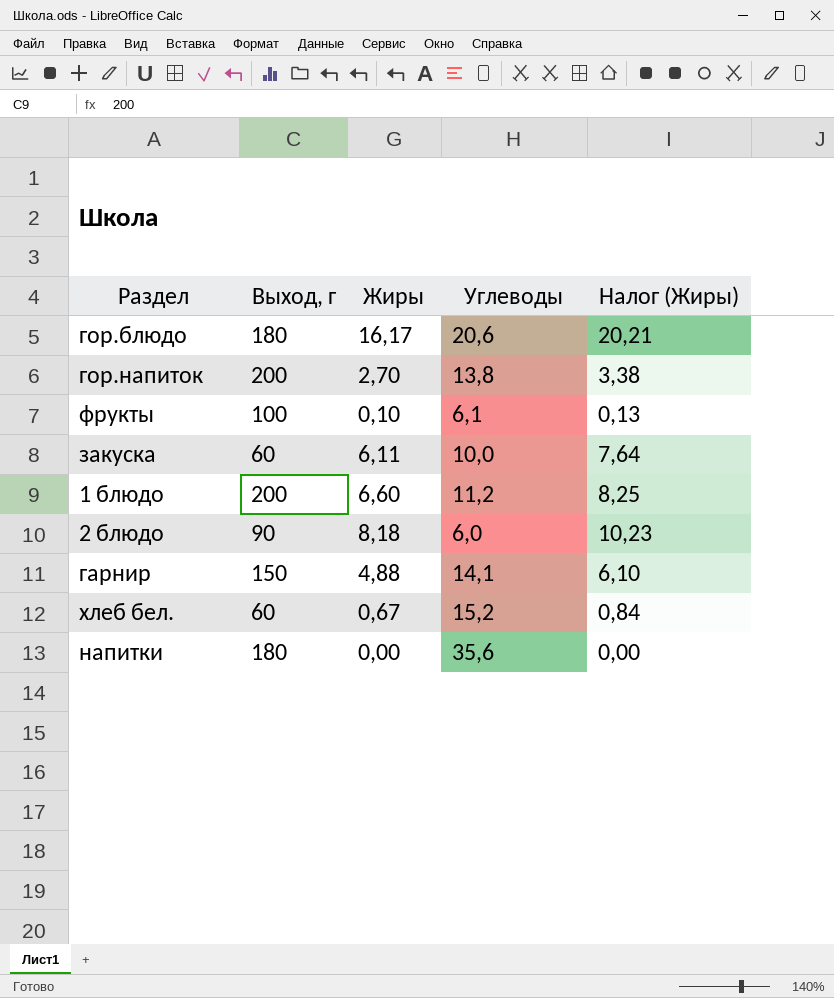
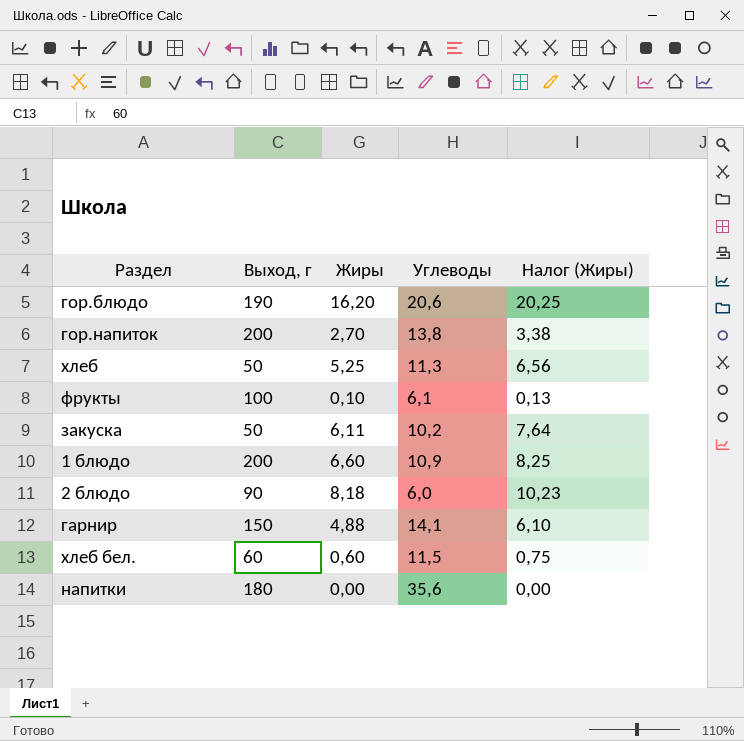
гор.блюдо | Выход, г: 180 -> 190
гор.блюдо | Жиры: 16,17 -> 16,20
гор.блюдо | Налог (Жиры): 20,21 -> 20,25
row хлеб: none -> 50 | 5,25 | 11,3 | 6,56
закуска | Выход, г: 60 -> 50
закуска | Углеводы: 10,0 -> 10,2
1 блюдо | Углеводы: 11,2 -> 10,9
хлеб бел. | Жиры: 0,67 -> 0,60
хлеб бел. | Углеводы: 15,2 -> 11,5
хлеб бел. | Налог (Жиры): 0,84 -> 0,75

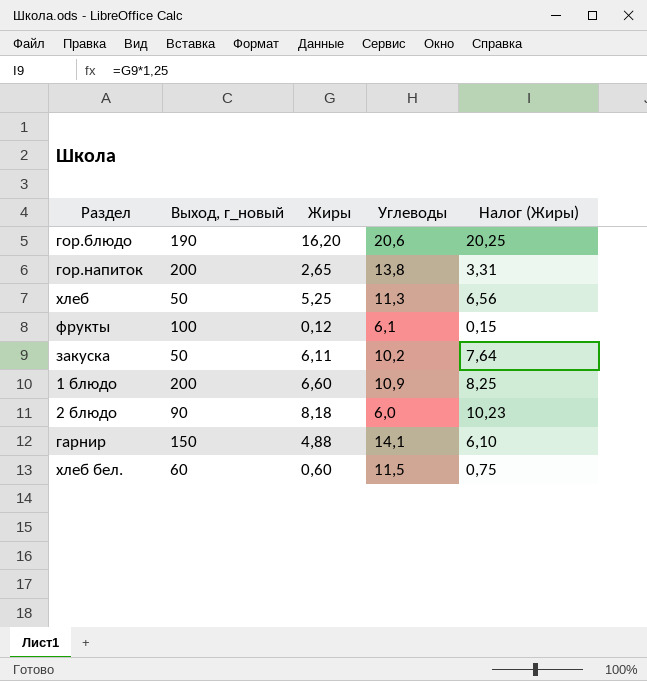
column name: Выход, г -> Выход, г_новый
row напитки: 180 | 0,00 | 35,6 | 0,00 -> none
гор.напиток | Жиры: 2,70 -> 2,65
гор.напиток | Налог (Жиры): 3,38 -> 3,31
фрукты | Жиры: 0,10 -> 0,12
фрукты | Налог (Жиры): 0,13 -> 0,15

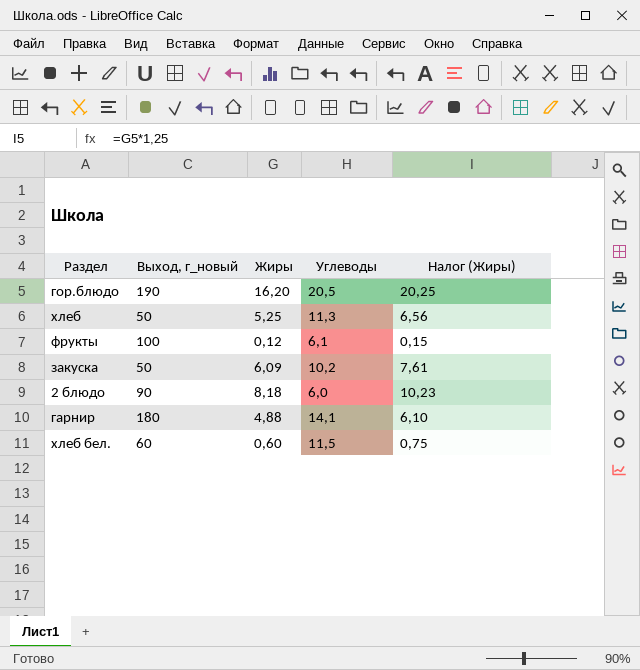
row гор.напиток: 200 | 2,65 | 13,8 | 3,31 -> none
row 1 блюдо: 200 | 6,60 | 10,9 | 8,25 -> none
гор.блюдо | Углеводы: 20,6 -> 20,5
закуска | Жиры: 6,11 -> 6,09
закуска | Налог (Жиры): 7,64 -> 7,61
гарнир | Выход, г_новый: 150 -> 180

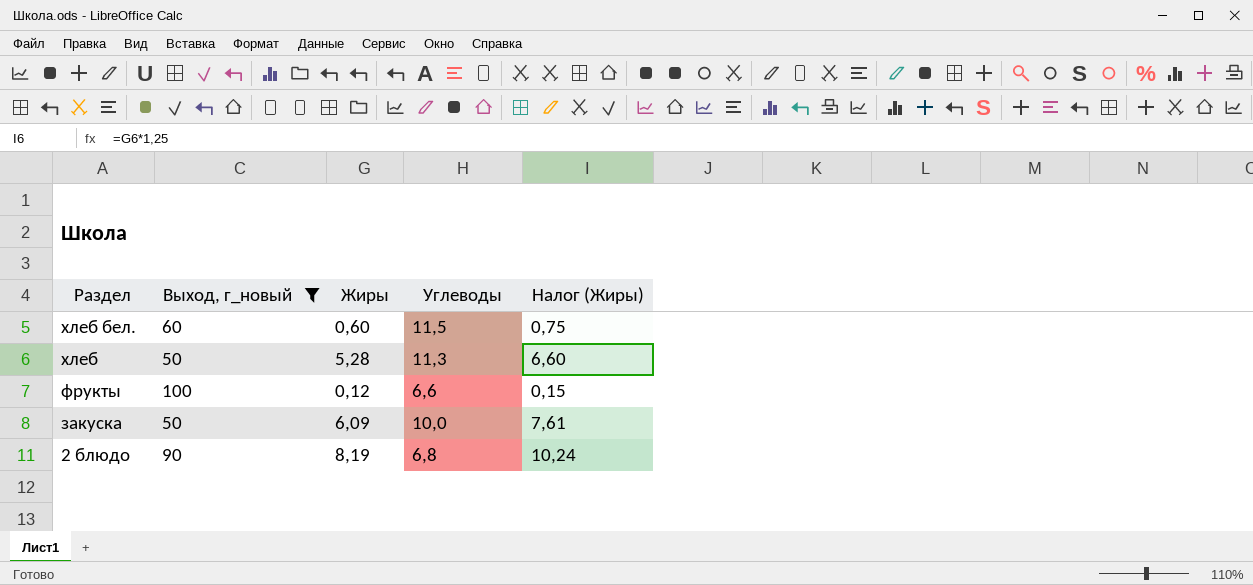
filter: none -> Выход, г_новый <= 100
row order: none -> Раздел descending
хлеб | Жиры: 5,25 -> 5,28
хлеб | Налог (Жиры): 6,56 -> 6,60
фрукты | Углеводы: 6,1 -> 6,6
закуска | Углеводы: 10,2 -> 10,0
2 блюдо | Жиры: 8,18 -> 8,19
2 блюдо | Углеводы: 6,0 -> 6,8
2 блюдо | Налог (Жиры): 10,23 -> 10,24

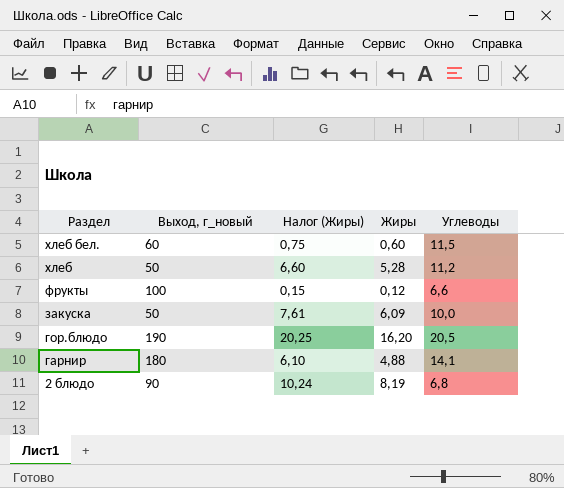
filter: Выход, г_новый <= 100 -> none
column Налог (Жиры) | position: 5 -> 3
хлеб | Углеводы: 11,3 -> 11,2

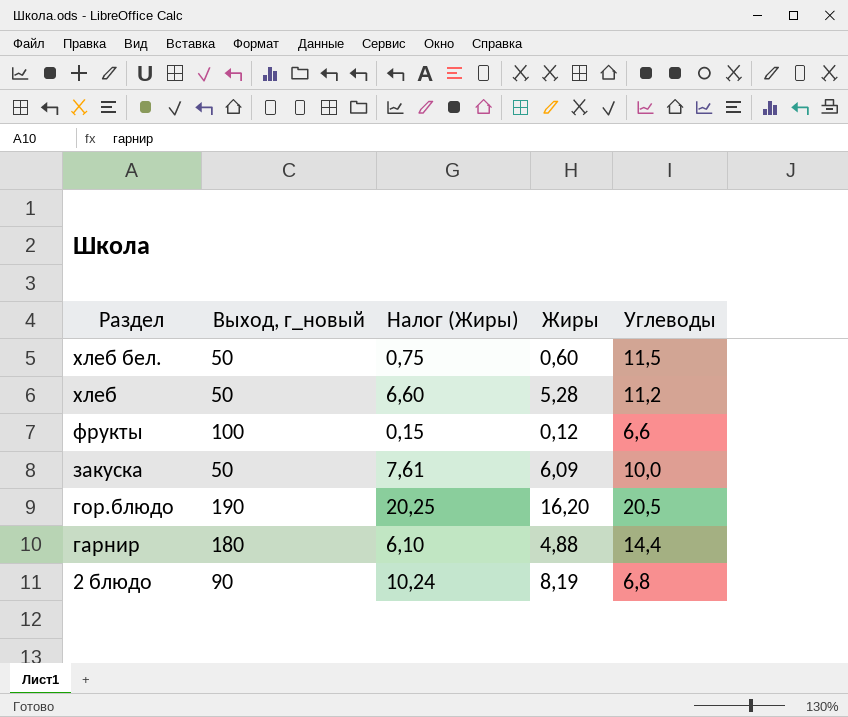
хлеб бел. | Выход, г_новый: 60 -> 50
гарнир | Углеводы: 14,1 -> 14,4

